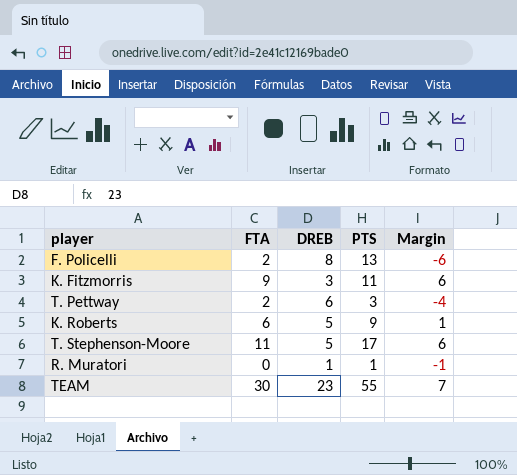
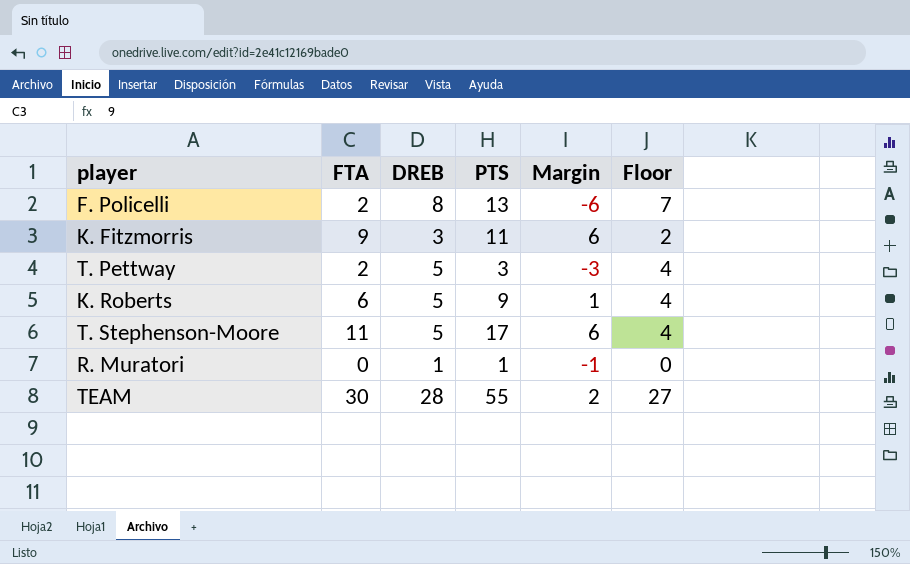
column Floor | formula: none -> [DREB] - 1
T. Pettway | DREB: 6 -> 5
T. Pettway | Margin: -4 -> -3
TEAM | DREB: 23 -> 28
TEAM | Margin: 7 -> 2

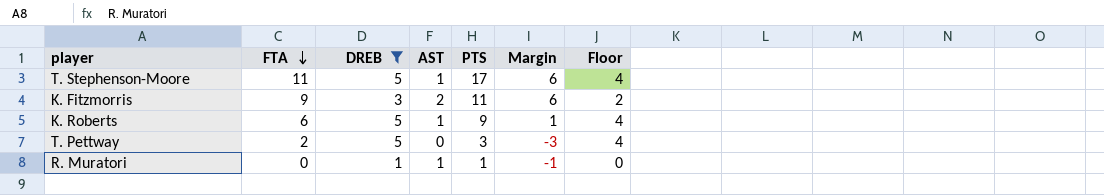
filter: none -> DREB <= 5
row order: none -> FTA descending
column AST | position: none -> 4

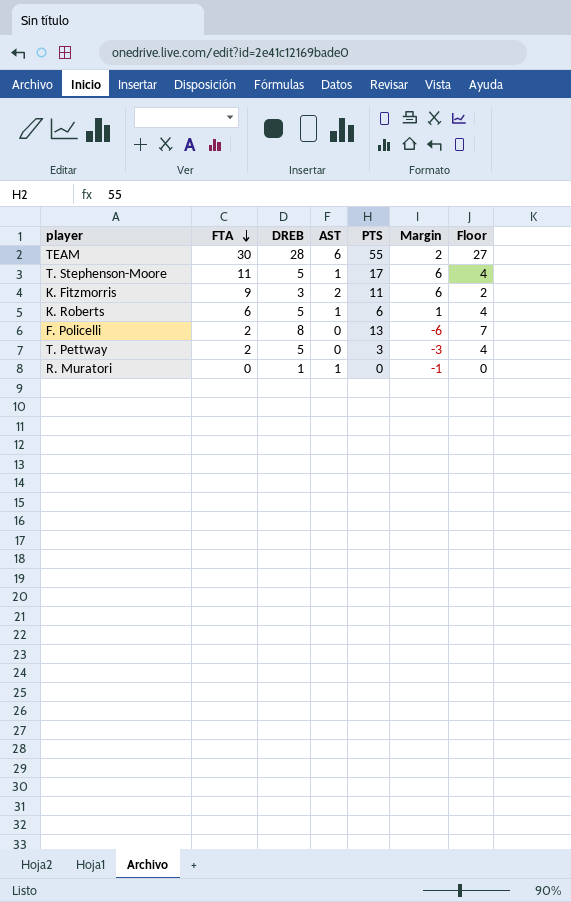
filter: DREB <= 5 -> none
K. Roberts | PTS: 9 -> 6
R. Muratori | PTS: 1 -> 0

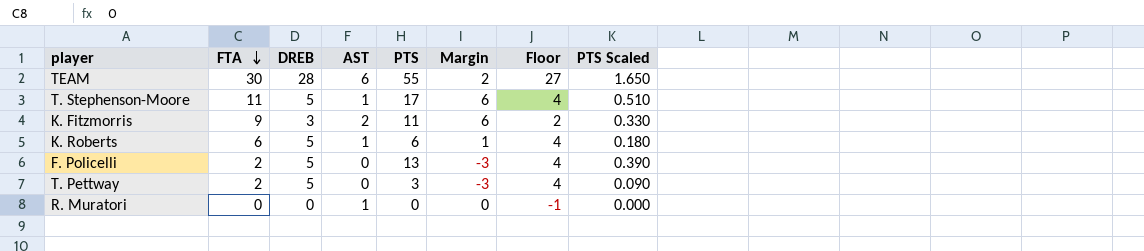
column PTS Scaled | formula: none -> [PTS] * 0.03
F. Policelli | DREB: 8 -> 5
F. Policelli | Margin: -6 -> -3
F. Policelli | Floor: 7 -> 4
R. Muratori | DREB: 1 -> 0
R. Muratori | Margin: -1 -> 0
R. Muratori | Floor: 0 -> -1

